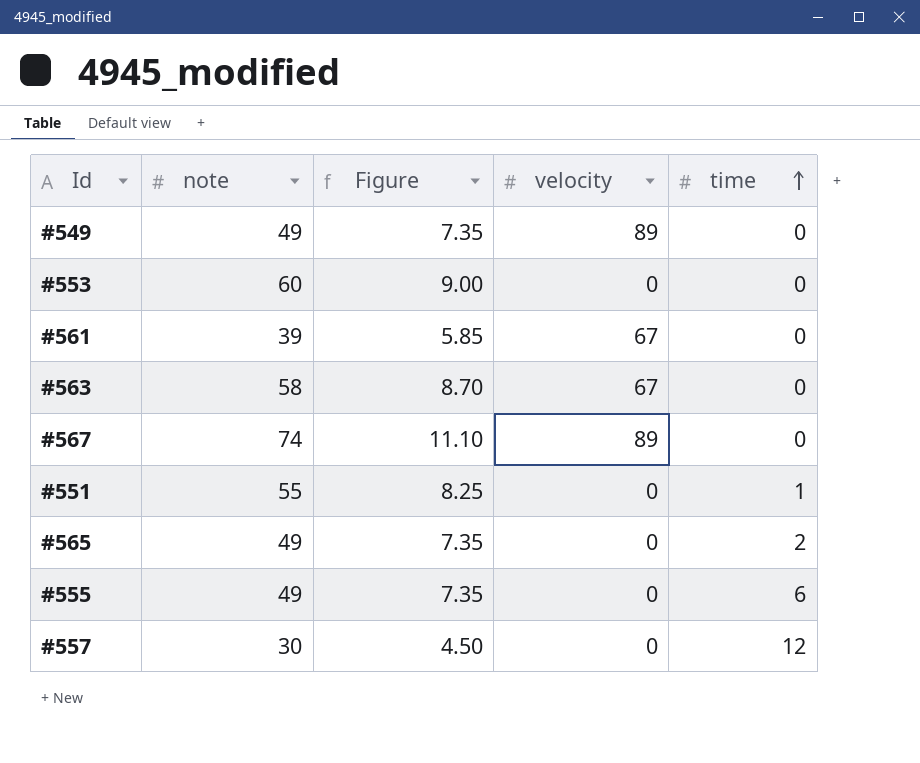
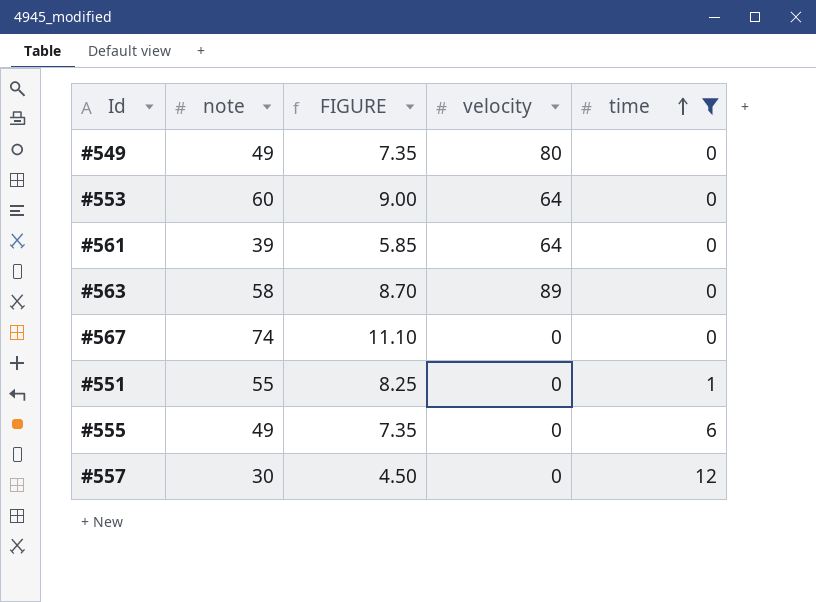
filter: none -> time != 2
column name: Figure -> FIGURE
#549 | velocity: 89 -> 80
#553 | velocity: 0 -> 64
#561 | velocity: 67 -> 64
#563 | velocity: 67 -> 89
#567 | velocity: 89 -> 0

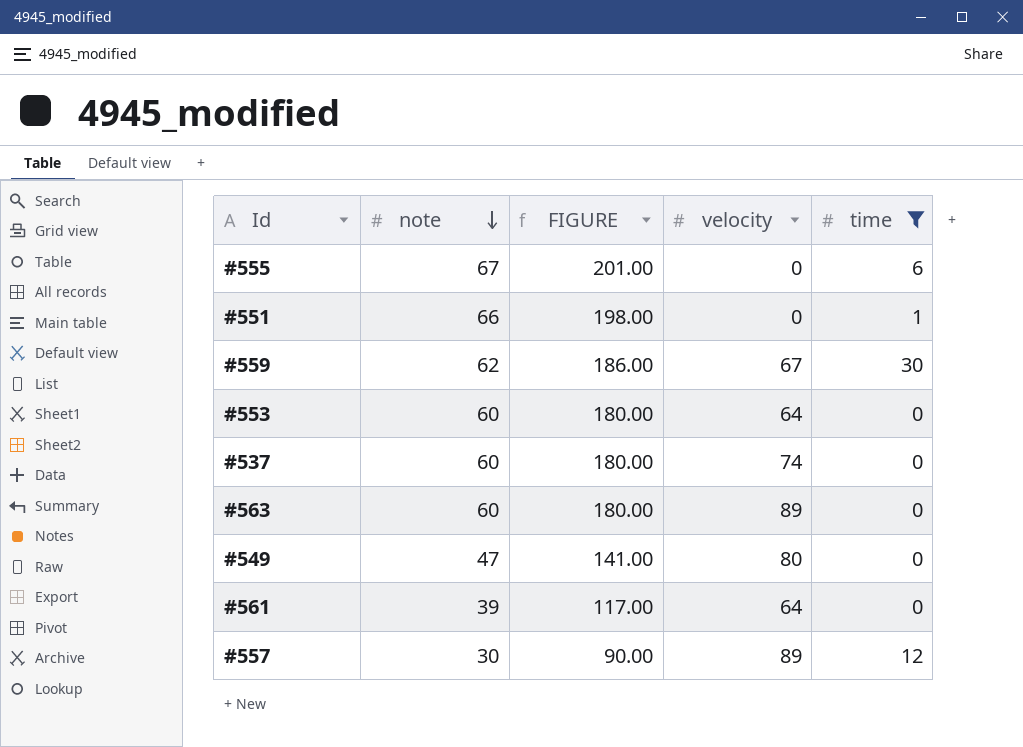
row order: time ascending -> note descending
column FIGURE | formula: [note] * 0.15 -> [note] * 3
row #567: 74 | 11.10 | 0 | 0 -> none
#555 | note: 49 -> 67
#551 | note: 55 -> 66
row #559: none -> 62 | 186.00 | 67 | 30
row #537: none -> 60 | 180.00 | 74 | 0
#563 | note: 58 -> 60
#549 | note: 49 -> 47
#557 | velocity: 0 -> 89

